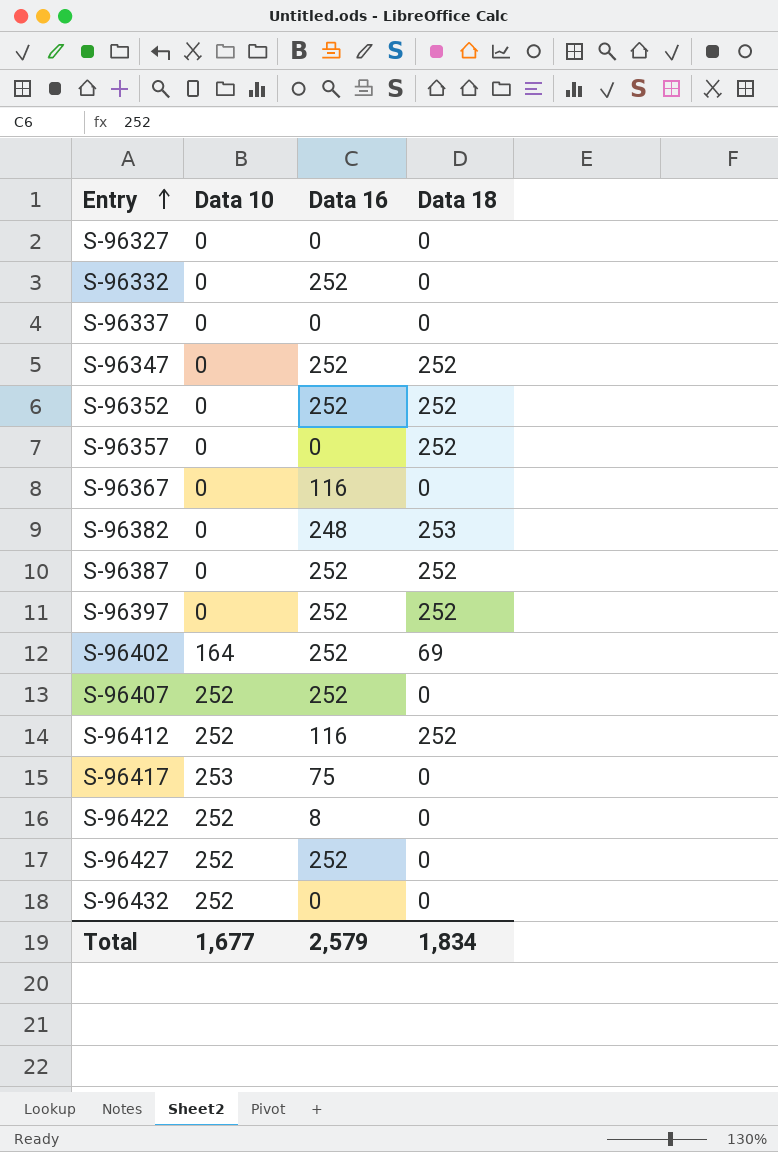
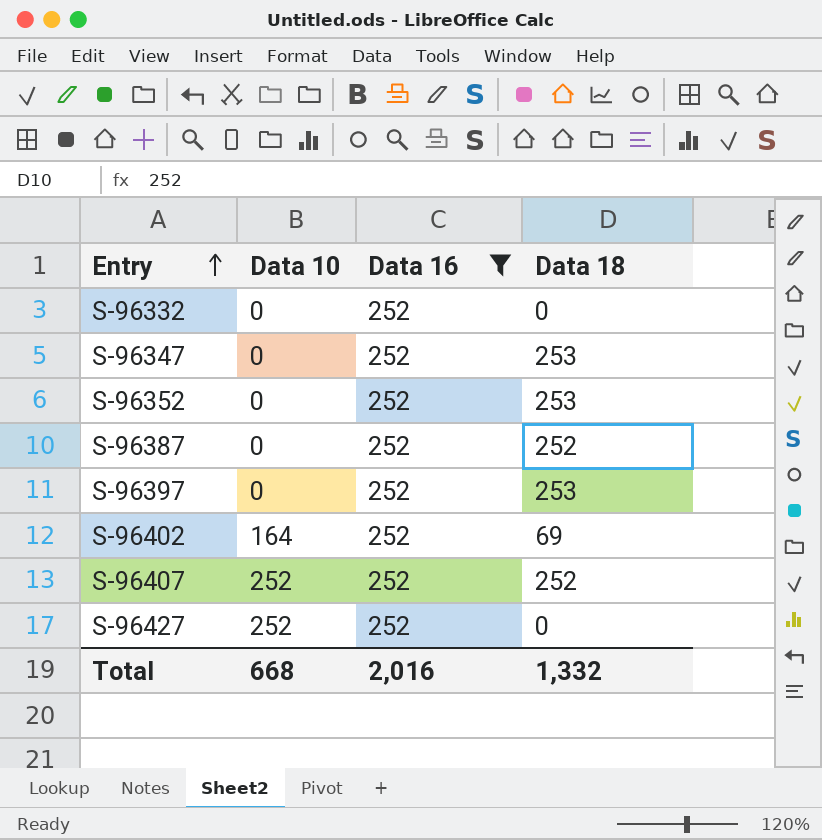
filter: none -> Data 16 = 252
S-96347 | Data 18: 252 -> 253
S-96352 | Data 18: 252 -> 253
S-96397 | Data 18: 252 -> 253
S-96407 | Data 18: 0 -> 252
Total | Data 10: 1,677 -> 668
Total | Data 16: 2,579 -> 2,016
Total | Data 18: 1,834 -> 1,332

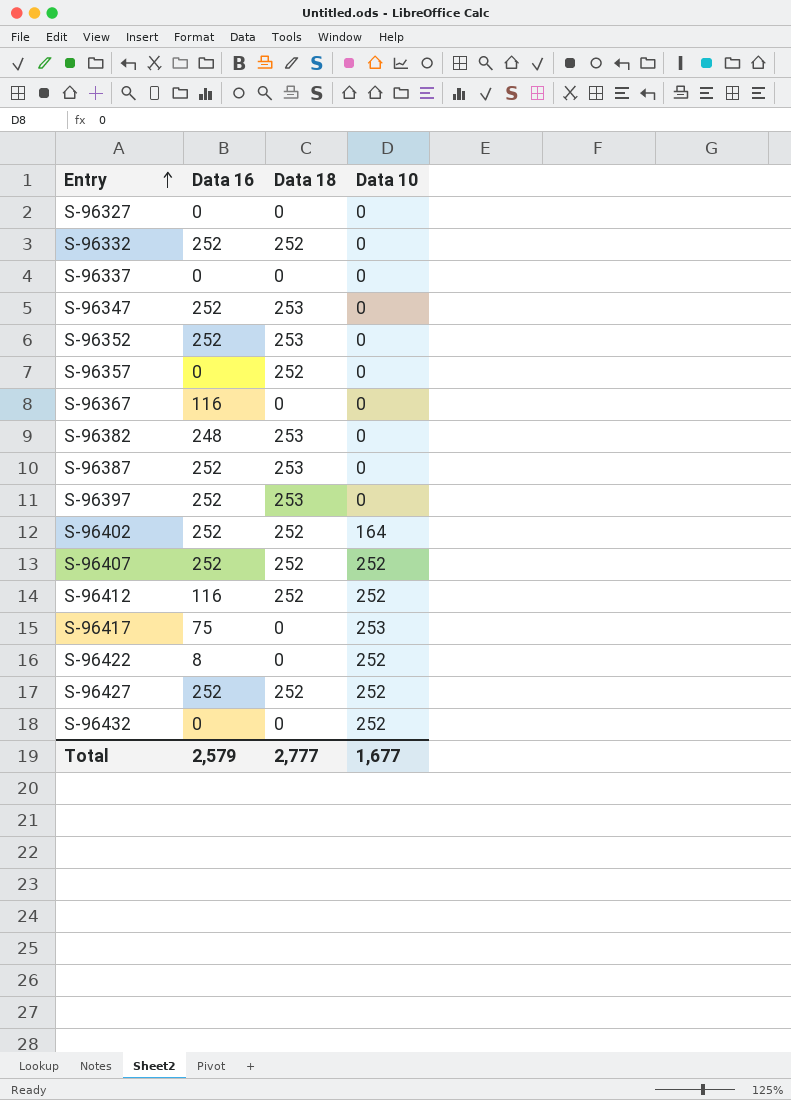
filter: Data 16 = 252 -> none
column Data 10 | position: 2 -> 4
S-96332 | Data 18: 0 -> 252
S-96387 | Data 18: 252 -> 253
S-96402 | Data 18: 69 -> 252
S-96427 | Data 18: 0 -> 252
Total | Data 16: 2,016 -> 2,579
Total | Data 18: 1,332 -> 2,777
Total | Data 10: 668 -> 1,677

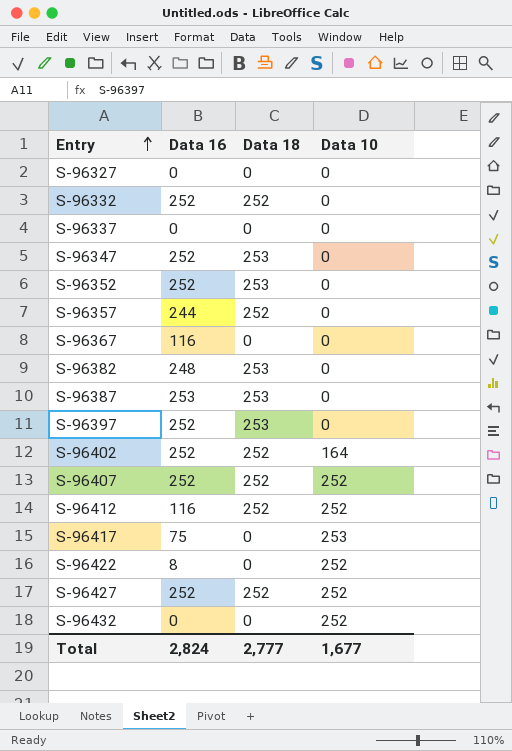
S-96357 | Data 16: 0 -> 244
S-96387 | Data 16: 252 -> 253
Total | Data 16: 2,579 -> 2,824

